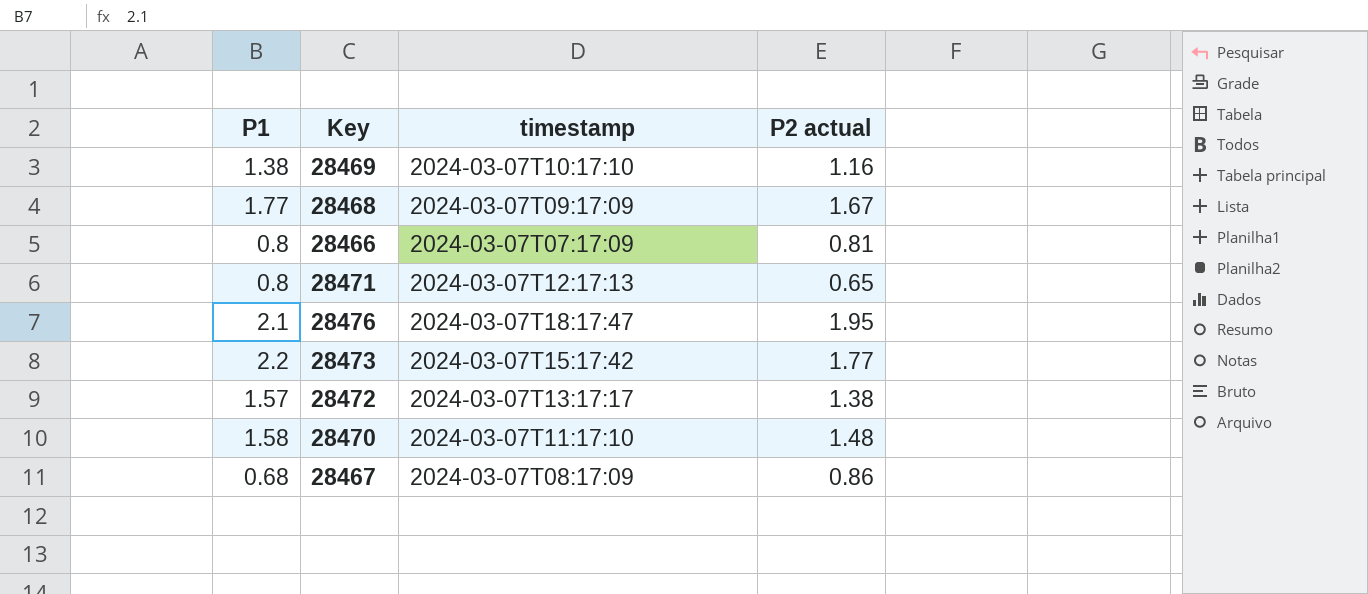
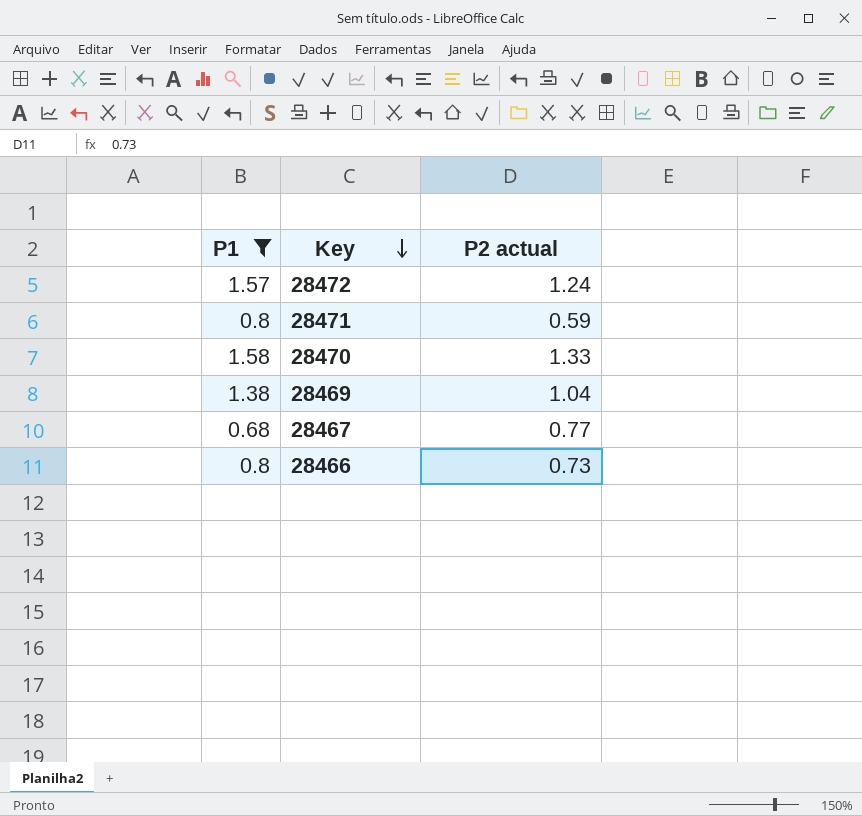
filter: none -> P1 <= 1.58
row order: none -> Key descending
column timestamp | position: 3 -> none
28472 | P2 actual: 1.38 -> 1.24
28471 | P2 actual: 0.65 -> 0.59
28470 | P2 actual: 1.48 -> 1.33
28469 | P2 actual: 1.16 -> 1.04
28467 | P2 actual: 0.86 -> 0.77
28466 | P2 actual: 0.81 -> 0.73

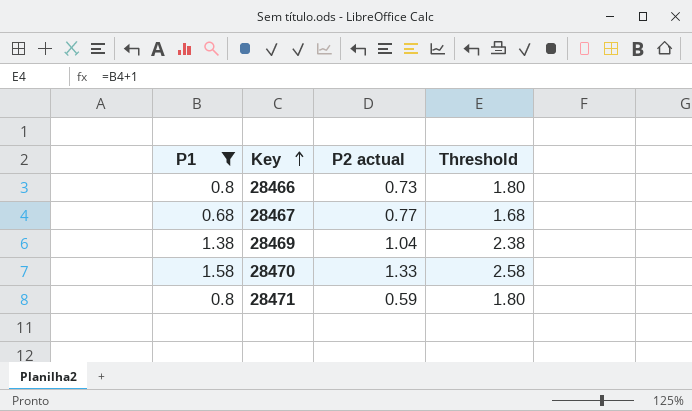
row order: Key descending -> Key ascending
column Threshold | formula: none -> [P1] + 1
row 28472: 1.57 | 1.24 -> none

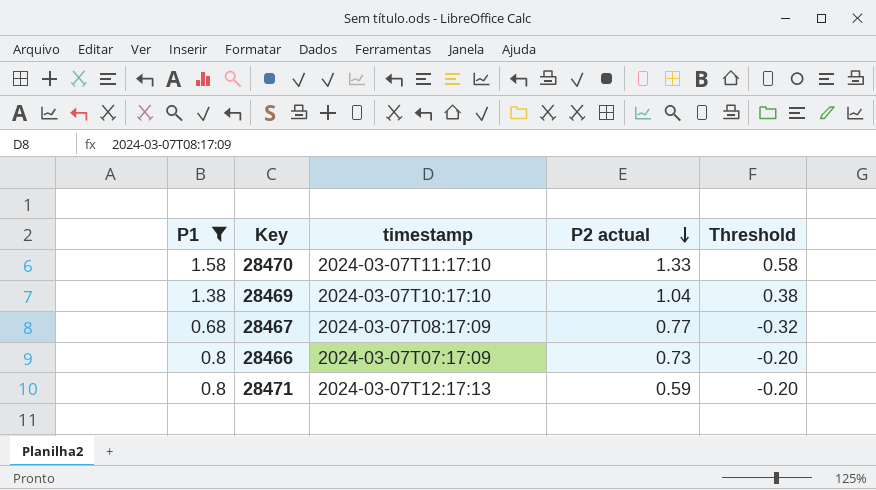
row order: Key ascending -> P2 actual descending
column timestamp | position: none -> 3
column Threshold | formula: [P1] + 1 -> [P1] - 1

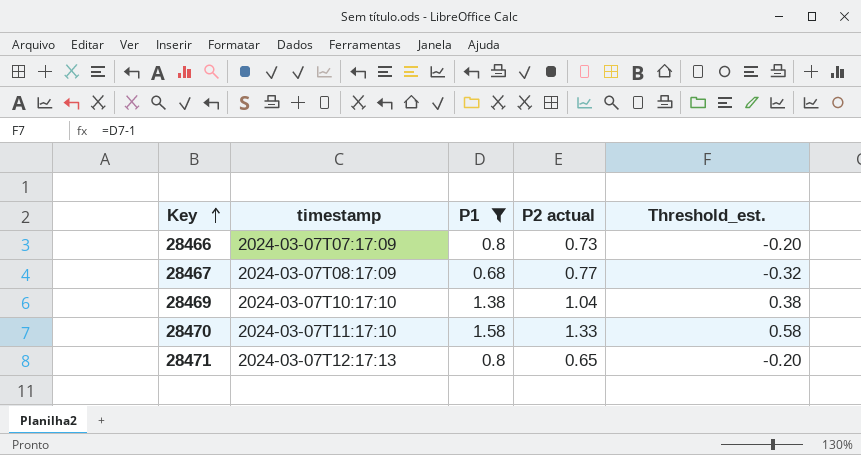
row order: P2 actual descending -> Key ascending
column P1 | position: 1 -> 3
column name: Threshold -> Threshold_est.
28471 | P2 actual: 0.59 -> 0.65

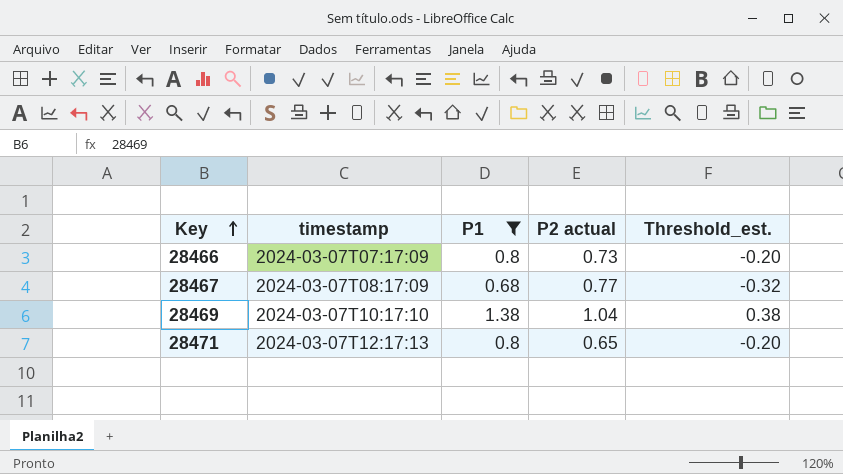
row 28470: 2024-03-07T11:17:10 | 1.58 | 1.33 | 0.58 -> none

